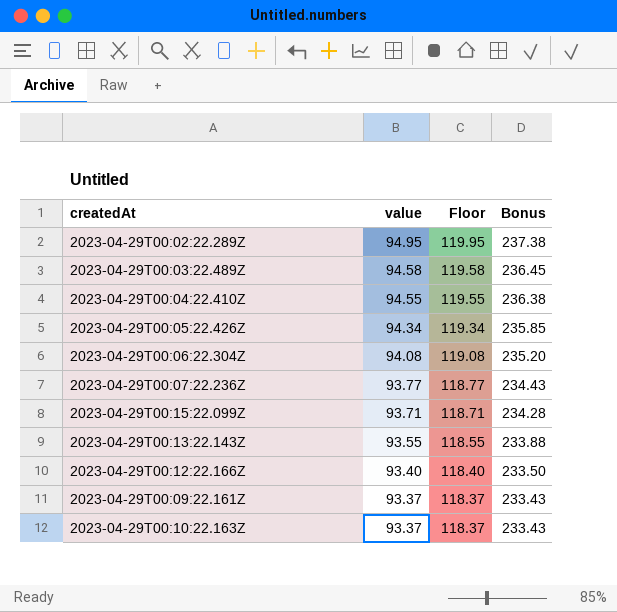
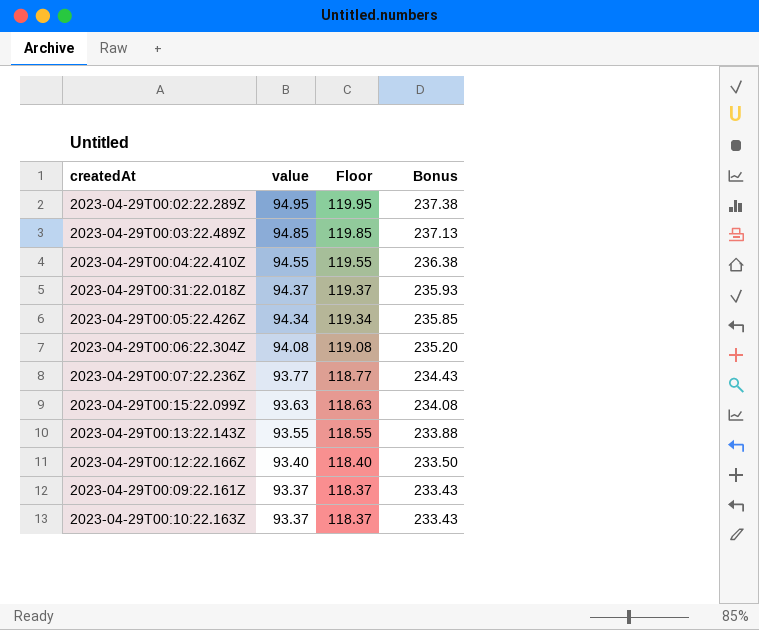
2023-04-29T00:03:22.489Z | value: 94.58 -> 94.85
2023-04-29T00:03:22.489Z | Floor: 119.58 -> 119.85
2023-04-29T00:03:22.489Z | Bonus: 236.45 -> 237.13
row 2023-04-29T00:31:22.018Z: none -> 94.37 | 119.37 | 235.93
2023-04-29T00:15:22.099Z | value: 93.71 -> 93.63
2023-04-29T00:15:22.099Z | Floor: 118.71 -> 118.63
2023-04-29T00:15:22.099Z | Bonus: 234.28 -> 234.08

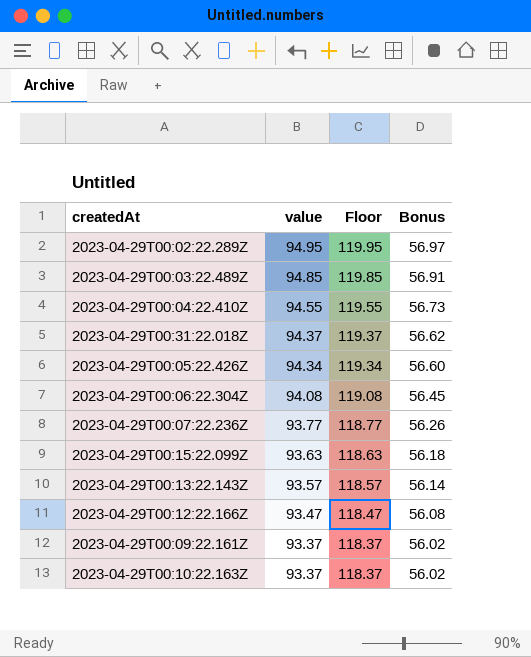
column Bonus | formula: [value] * 2.5 -> [value] * 0.6
2023-04-29T00:13:22.143Z | value: 93.55 -> 93.57
2023-04-29T00:13:22.143Z | Floor: 118.55 -> 118.57
2023-04-29T00:12:22.166Z | value: 93.40 -> 93.47
2023-04-29T00:12:22.166Z | Floor: 118.40 -> 118.47

